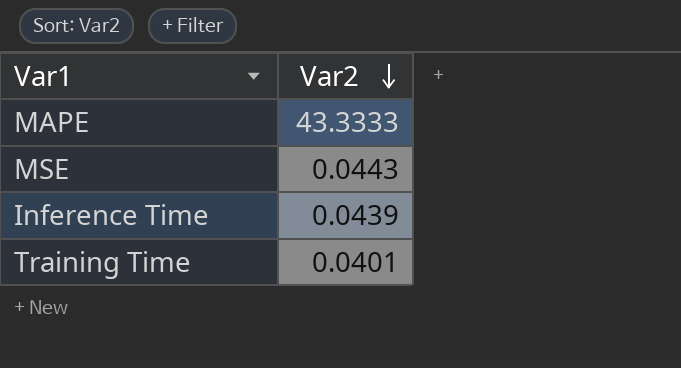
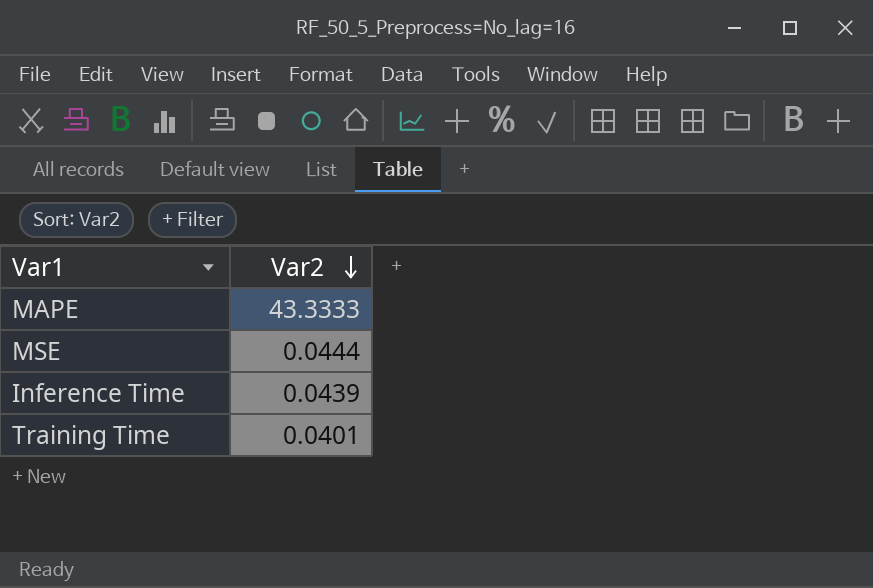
MSE | Var2: 0.0443 -> 0.0444

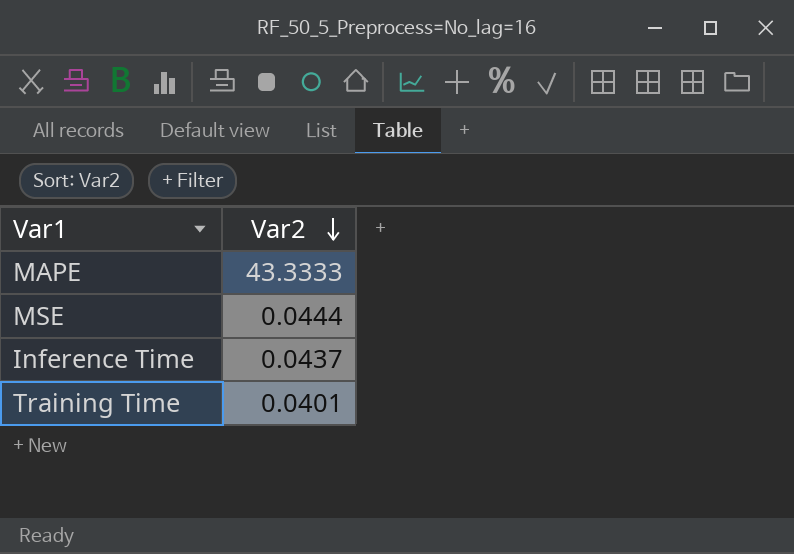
Inference Time | Var2: 0.0439 -> 0.0437

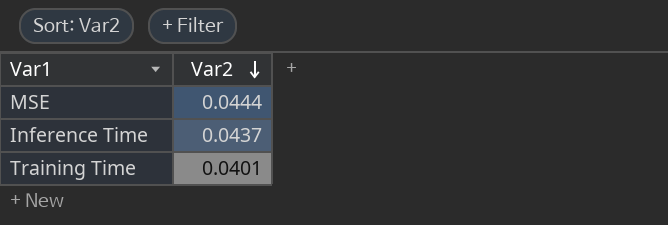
row MAPE: 43.3333 -> none

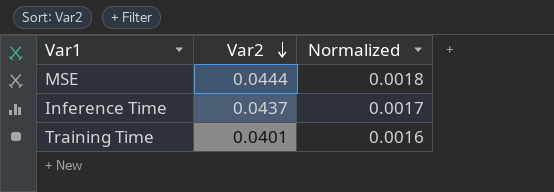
column Normalized | formula: none -> [Var2] * 0.04

